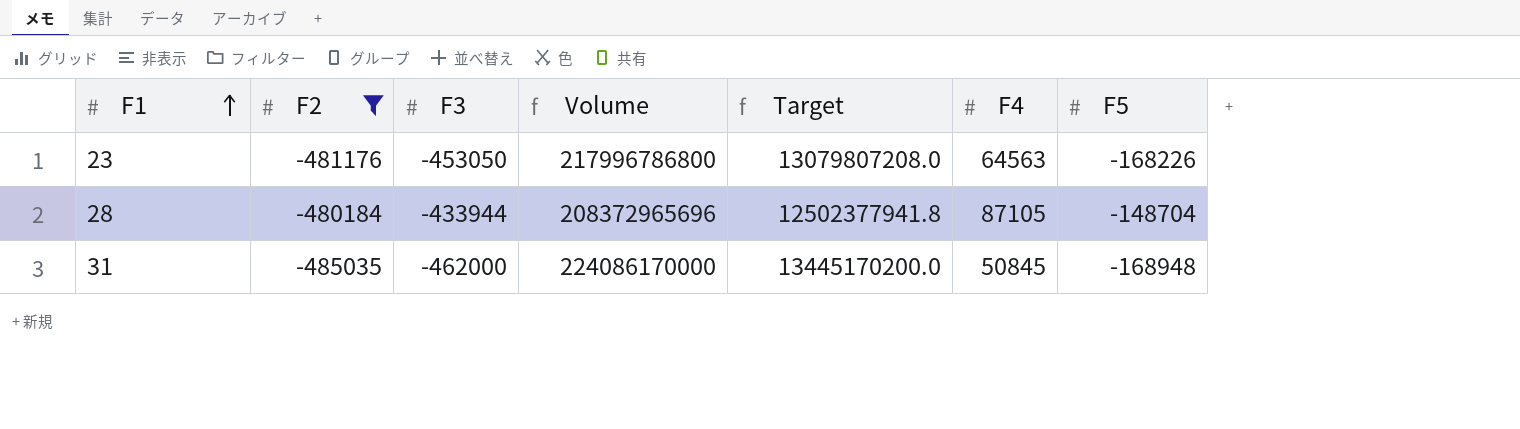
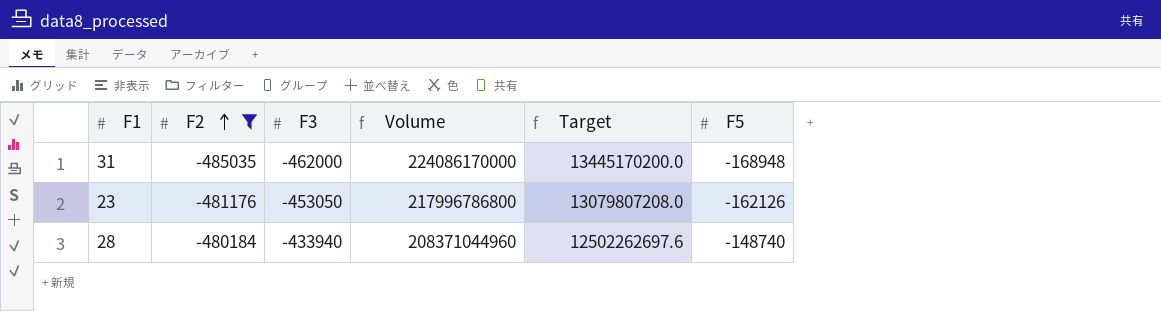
row order: F1 ascending -> F2 ascending
column F4 | position: 6 -> none
23 | F5: -168226 -> -162126
28 | F3: -433944 -> -433940
28 | Volume: 208372965696 -> 208371044960
28 | Target: 12502377941.8 -> 12502262697.6
28 | F5: -148704 -> -148740

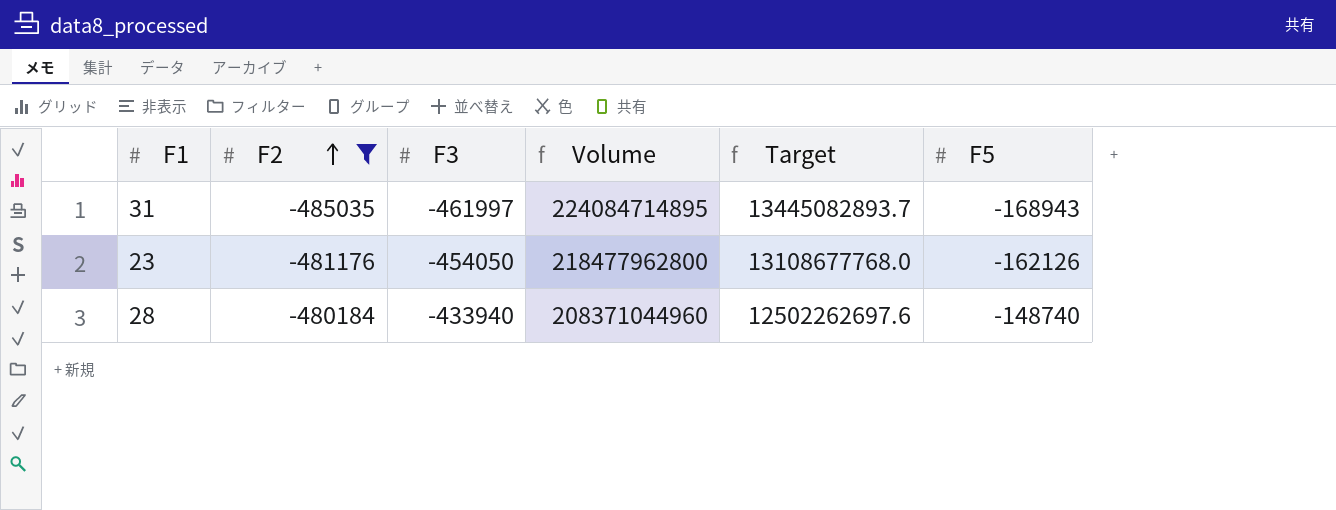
31 | F3: -462000 -> -461997
31 | Volume: 224086170000 -> 224084714895
31 | Target: 13445170200.0 -> 13445082893.7
31 | F5: -168948 -> -168943
23 | F3: -453050 -> -454050
23 | Volume: 217996786800 -> 218477962800
23 | Target: 13079807208.0 -> 13108677768.0

